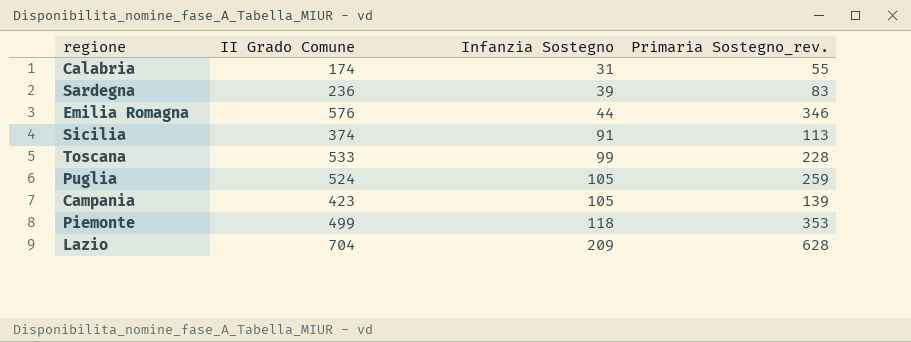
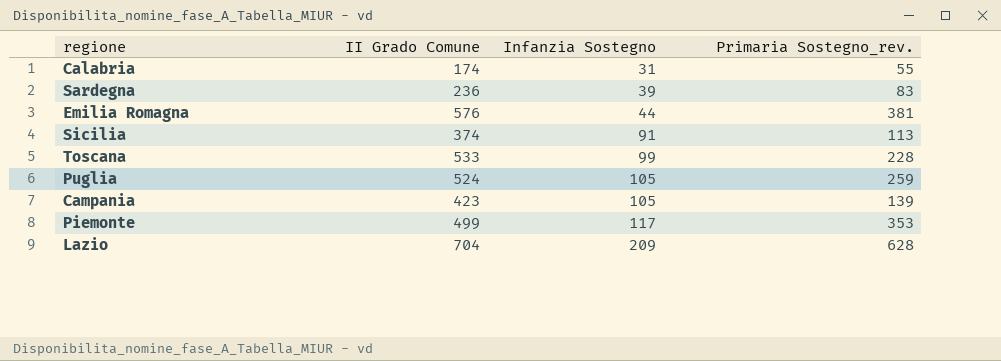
Emilia Romagna | Primaria Sostegno_rev.: 346 -> 381
Piemonte | Infanzia Sostegno: 118 -> 117

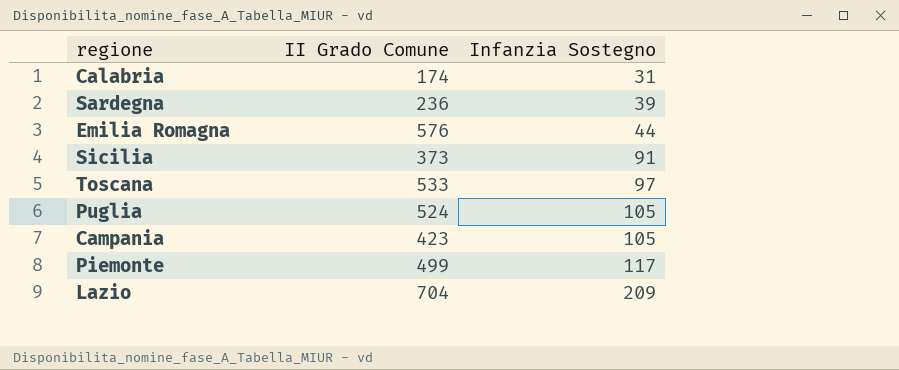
column Primaria Sostegno_rev. | position: 4 -> none
Sicilia | II Grado Comune: 374 -> 373
Toscana | Infanzia Sostegno: 99 -> 97

